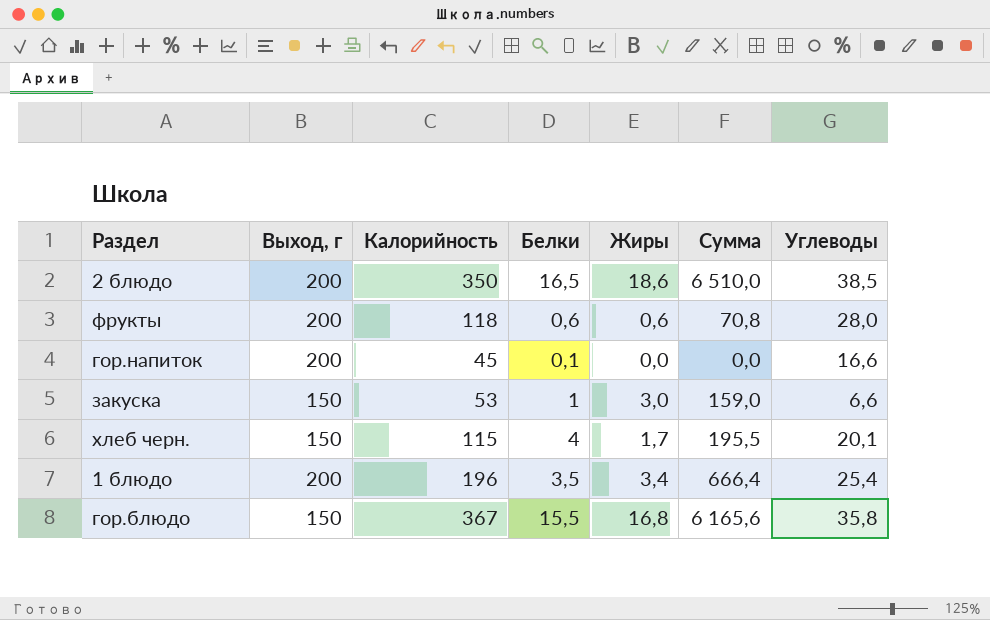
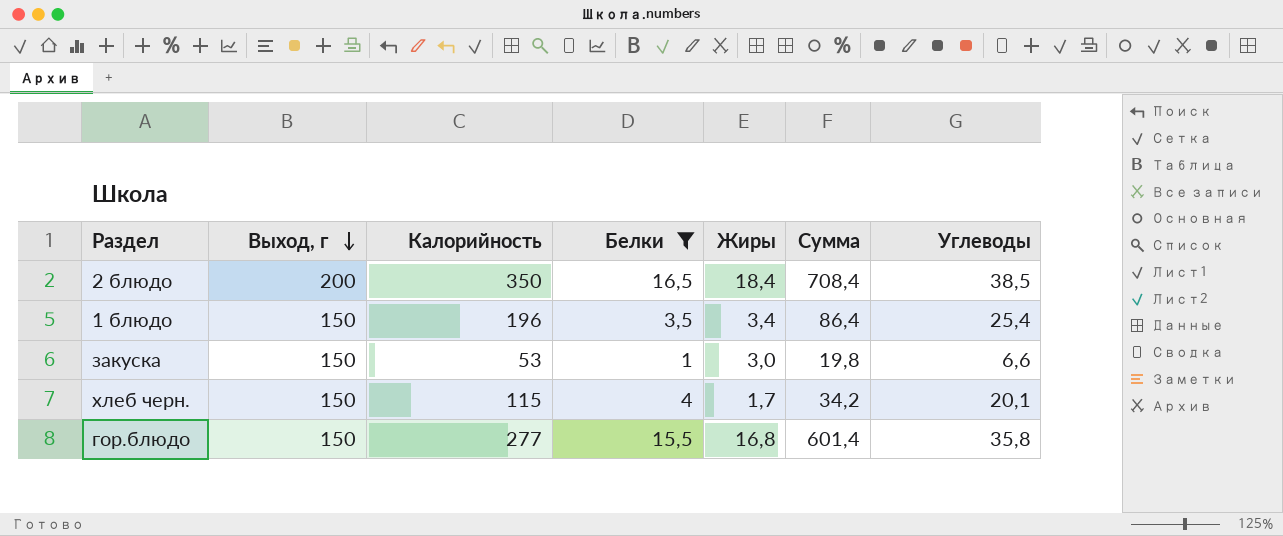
filter: none -> Белки >= 1
row order: none -> Выход, г descending
column Сумма | formula: [Калорийность] * [Жиры] -> [Жиры] * [Углеводы]
2 блюдо | Жиры: 18,6 -> 18,4
1 блюдо | Выход, г: 200 -> 150
гор.блюдо | Калорийность: 367 -> 277

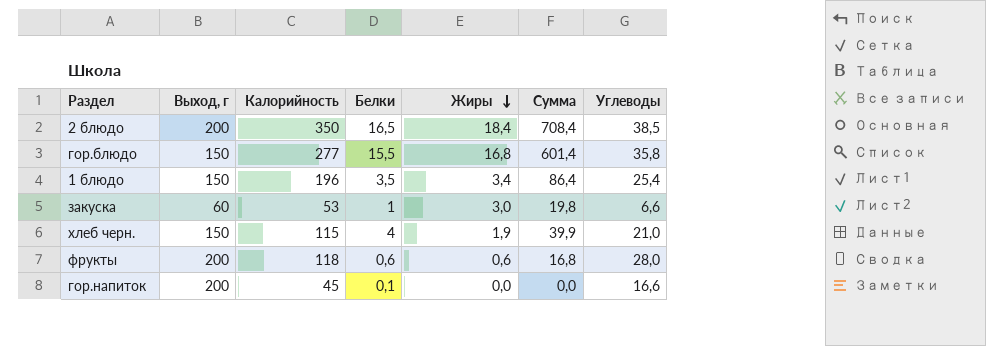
filter: Белки >= 1 -> none
row order: Выход, г descending -> Жиры descending
закуска | Выход, г: 150 -> 60
хлеб черн. | Жиры: 1,7 -> 1,9
хлеб черн. | Сумма: 34,2 -> 39,9
хлеб черн. | Углеводы: 20,1 -> 21,0

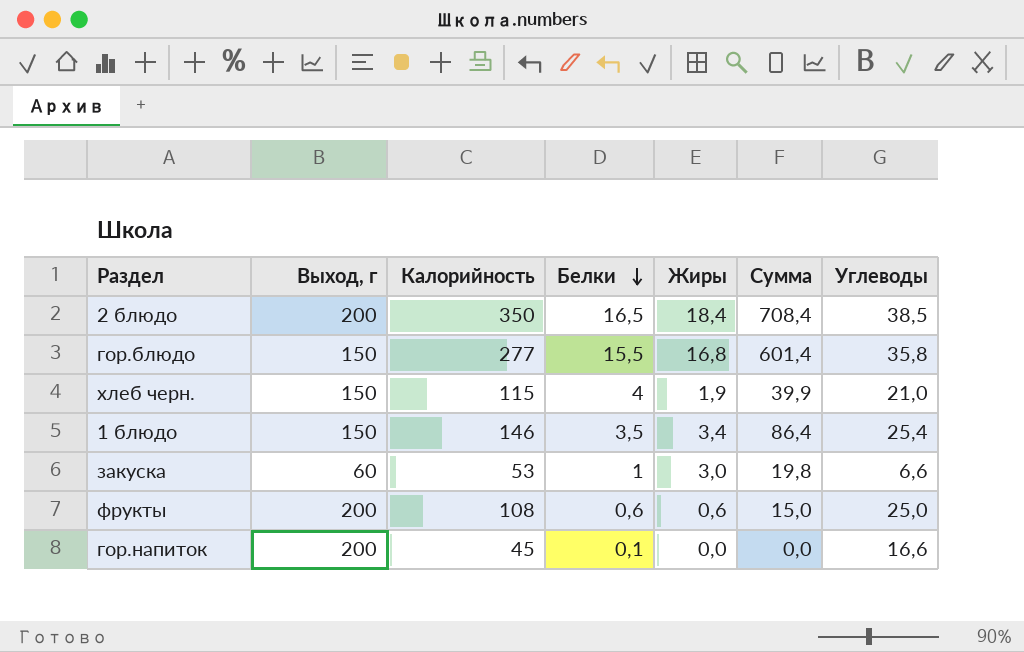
row order: Жиры descending -> Белки descending
1 блюдо | Калорийность: 196 -> 146
фрукты | Калорийность: 118 -> 108
фрукты | Сумма: 16,8 -> 15,0
фрукты | Углеводы: 28,0 -> 25,0

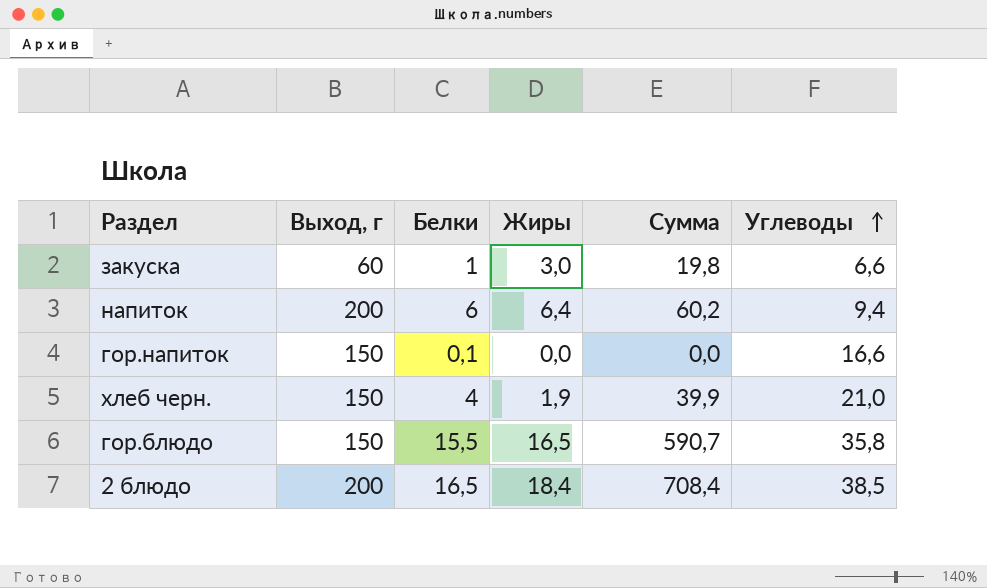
row order: Белки descending -> Углеводы ascending
column Калорийность | position: 3 -> none
row 1 блюдо: 150 | 146 | 3,5 | 3,4 | 86,4 | 25,4 -> none
row фрукты: 200 | 108 | 0,6 | 0,6 | 15,0 | 25,0 -> none
row напиток: none -> 200 | 6 | 6,4 | 60,2 | 9,4
гор.напиток | Выход, г: 200 -> 150
гор.блюдо | Жиры: 16,8 -> 16,5
гор.блюдо | Сумма: 601,4 -> 590,7

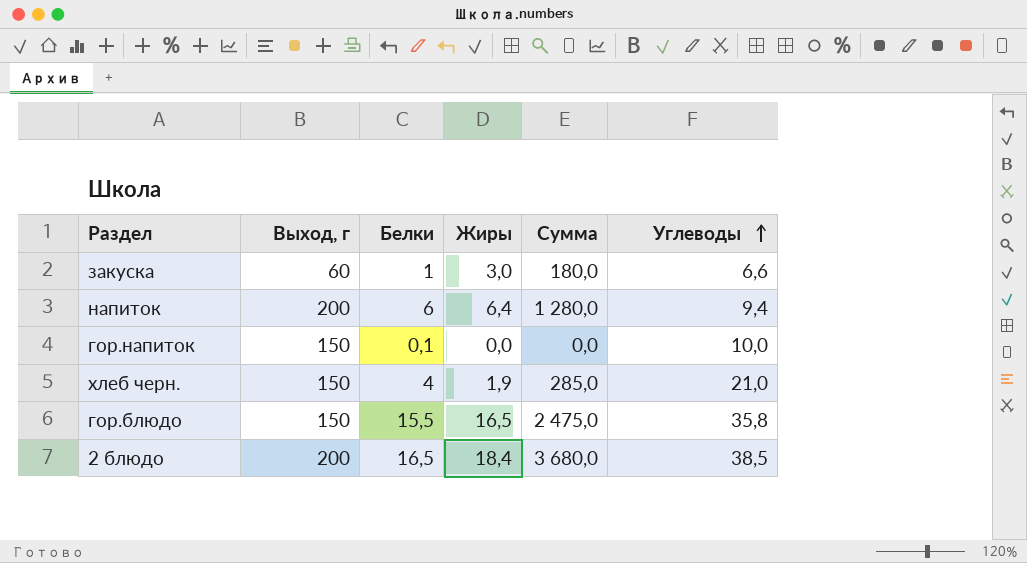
column Сумма | formula: [Жиры] * [Углеводы] -> [Выход, г] * [Жиры]
гор.напиток | Углеводы: 16,6 -> 10,0

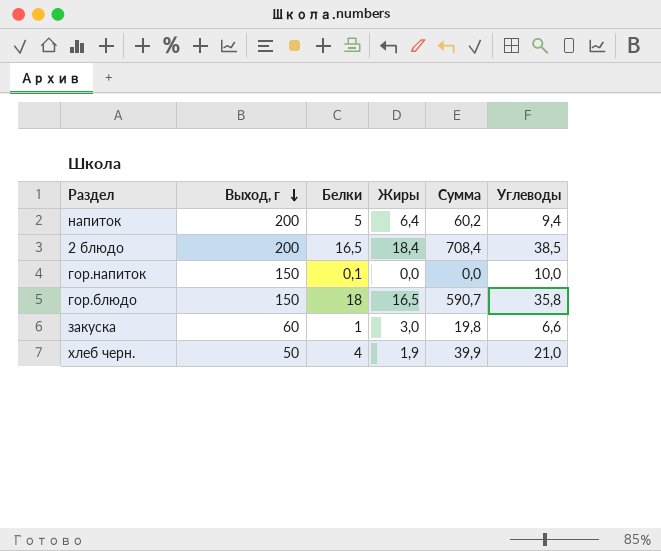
row order: Углеводы ascending -> Выход, г descending
column Сумма | formula: [Выход, г] * [Жиры] -> [Жиры] * [Углеводы]
напиток | Белки: 6 -> 5
гор.блюдо | Белки: 15,5 -> 18
хлеб черн. | Выход, г: 150 -> 50

